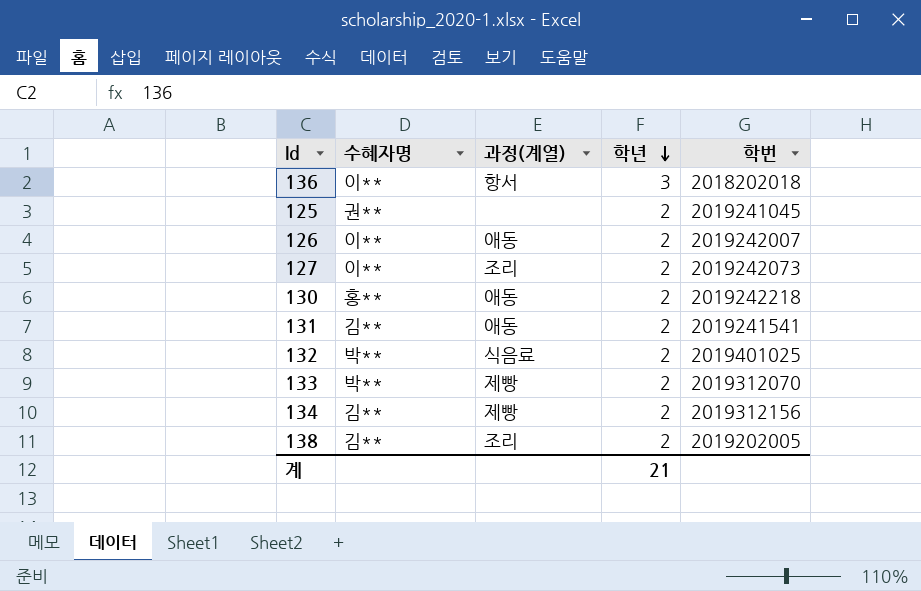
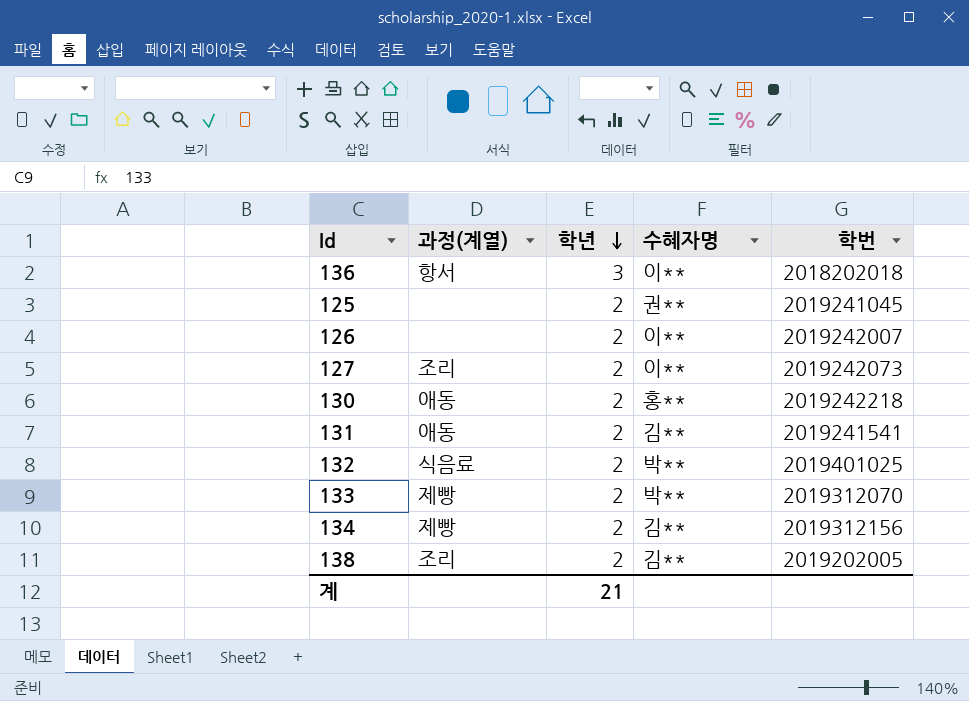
column 수혜자명 | position: 2 -> 4
126 | 과정(계열): 애동 -> none

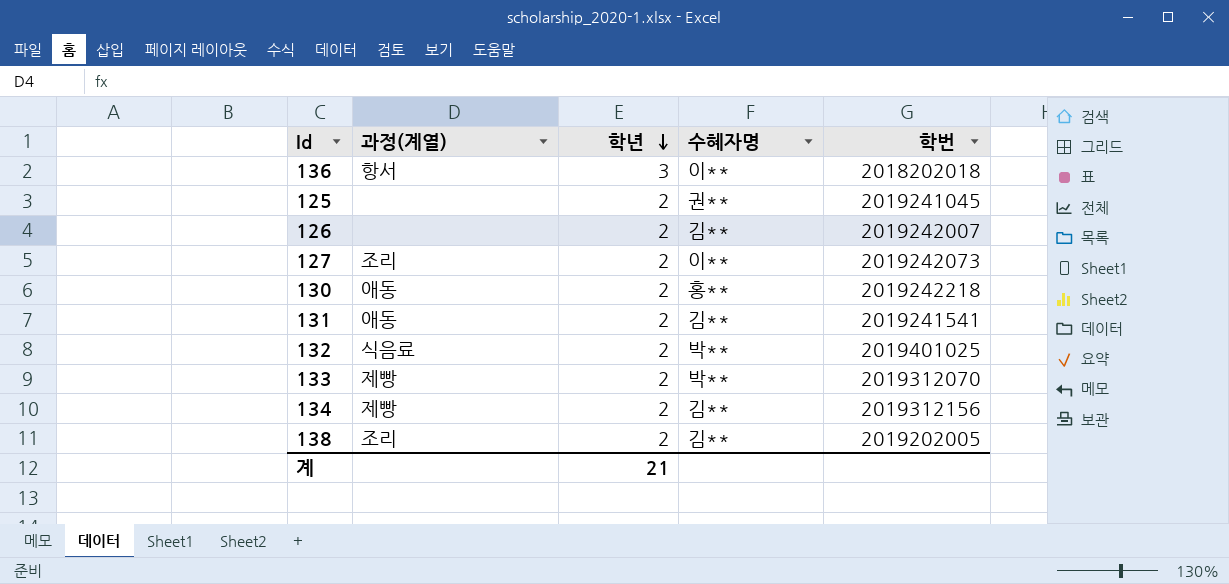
126 | 수혜자명: 이** -> 김**

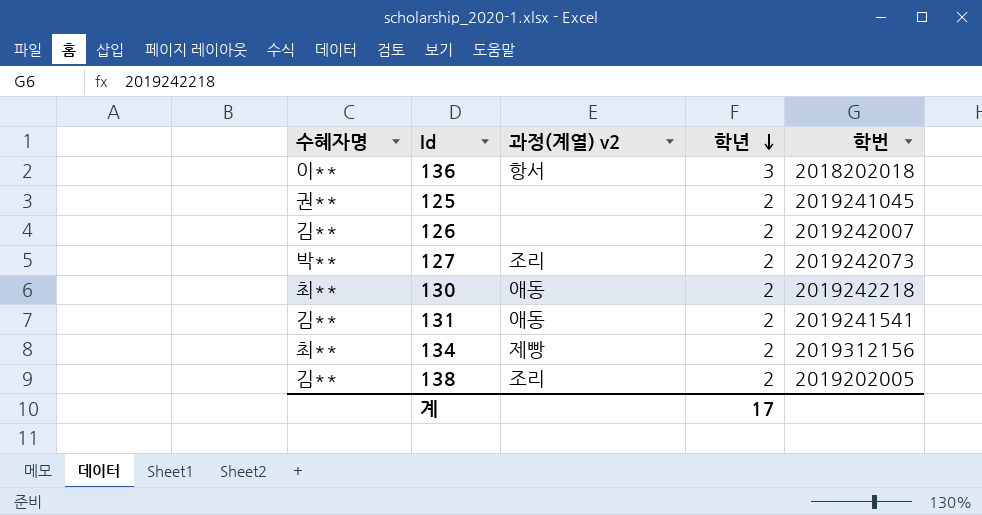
column 수혜자명 | position: 4 -> 1
column name: 과정(계열) -> 과정(계열) v2
row 132: 식음료 | 2 | 박** | 2019401025 -> none
row 133: 제빵 | 2 | 박** | 2019312070 -> none
127 | 수혜자명: 이** -> 박**
130 | 수혜자명: 홍** -> 최**
134 | 수혜자명: 김** -> 최**
계 | 학년: 21 -> 17

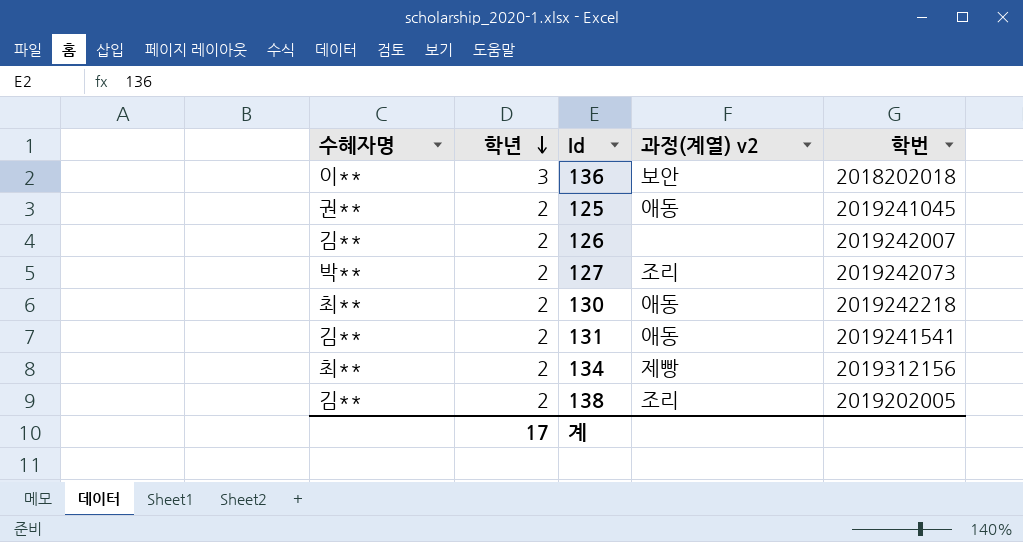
column 학년 | position: 4 -> 2
136 | 과정(계열) v2: 항서 -> 보안
125 | 과정(계열) v2: none -> 애동

